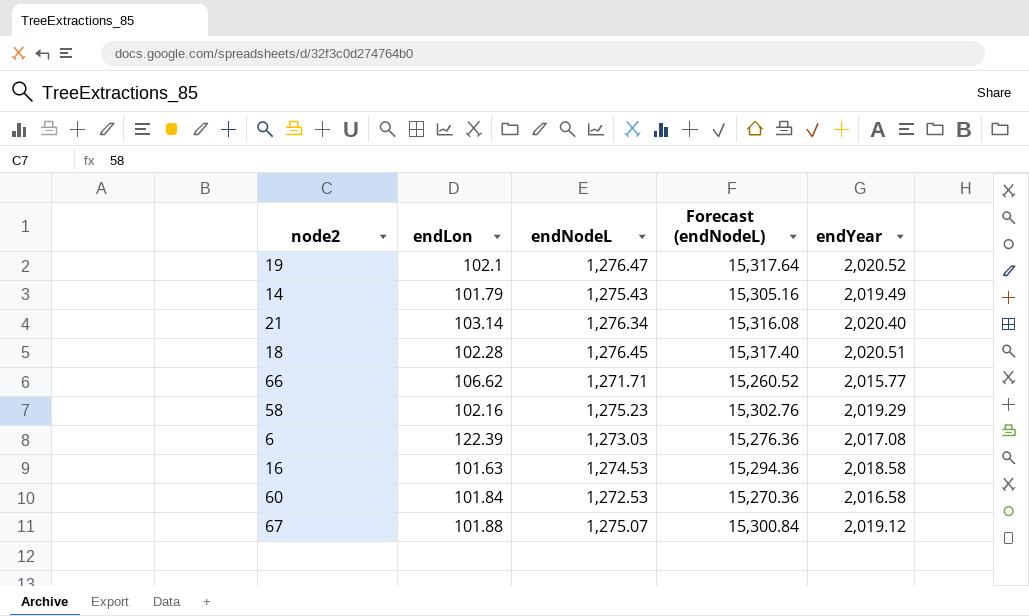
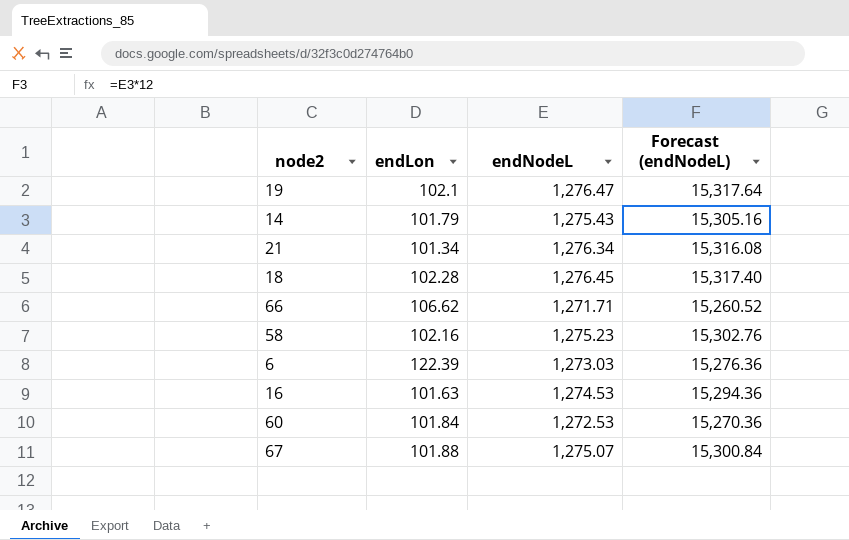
column endYear | position: 5 -> none
21 | endLon: 103.14 -> 101.34

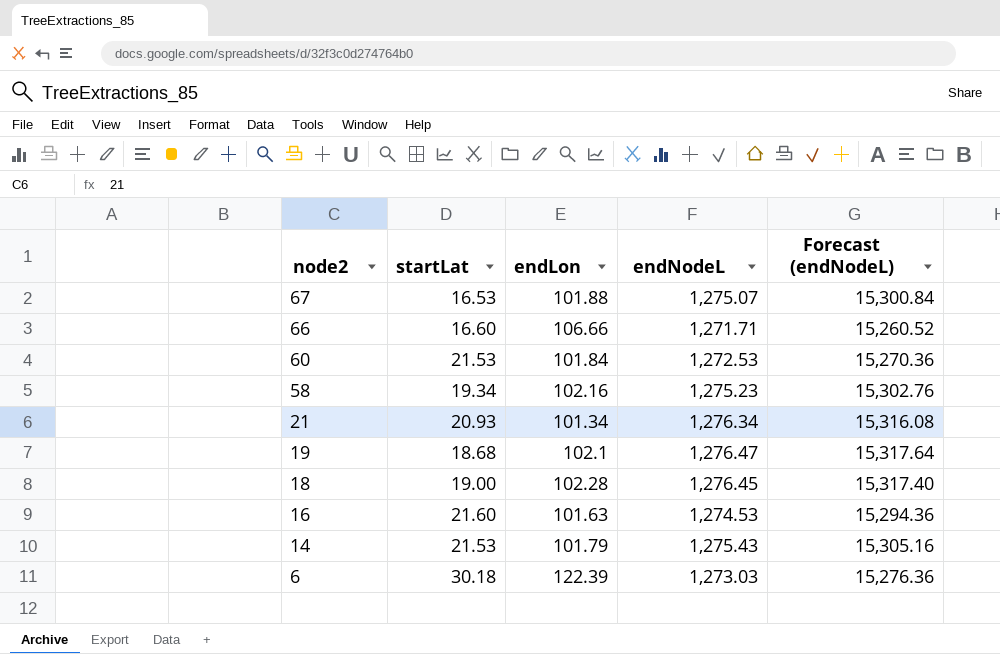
row order: none -> node2 descending
column startLat | position: none -> 2
66 | endLon: 106.62 -> 106.66

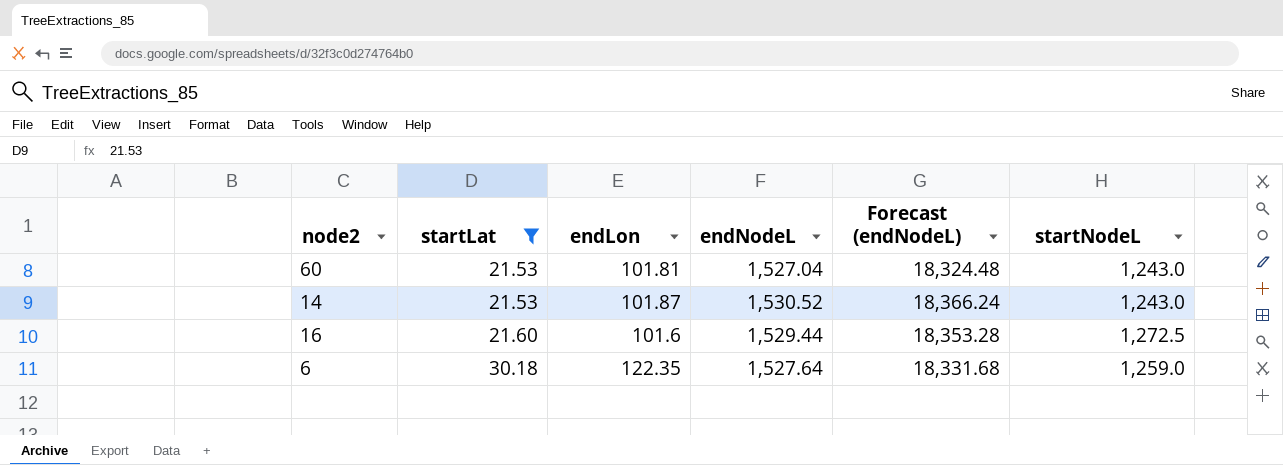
filter: none -> startLat >= 21.53
row order: node2 descending -> startLat ascending
column startNodeL | position: none -> 6
60 | endLon: 101.84 -> 101.81
60 | endNodeL: 1,272.53 -> 1,527.04
60 | Forecast (endNodeL): 15,270.36 -> 18,324.48
14 | endLon: 101.79 -> 101.87
14 | endNodeL: 1,275.43 -> 1,530.52
14 | Forecast (endNodeL): 15,305.16 -> 18,366.24
16 | endLon: 101.63 -> 101.6
16 | endNodeL: 1,274.53 -> 1,529.44
16 | Forecast (endNodeL): 15,294.36 -> 18,353.28
6 | endLon: 122.39 -> 122.35
6 | endNodeL: 1,273.03 -> 1,527.64
6 | Forecast (endNodeL): 15,276.36 -> 18,331.68

